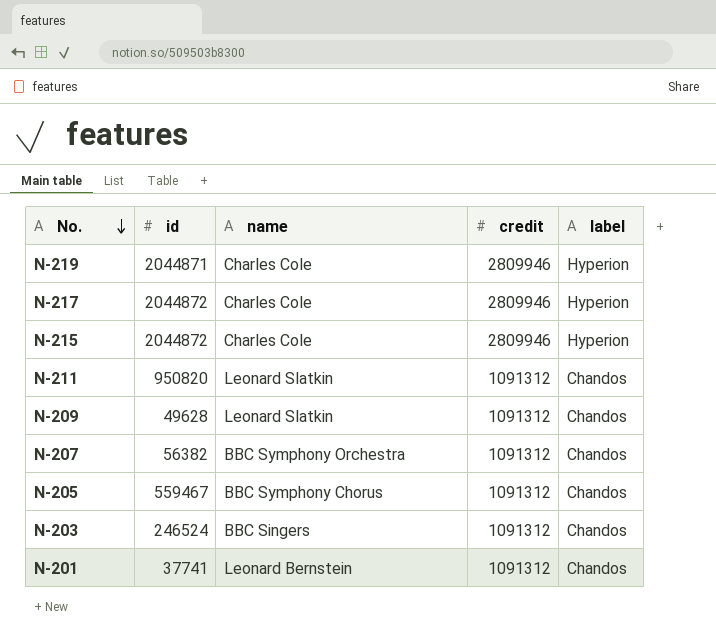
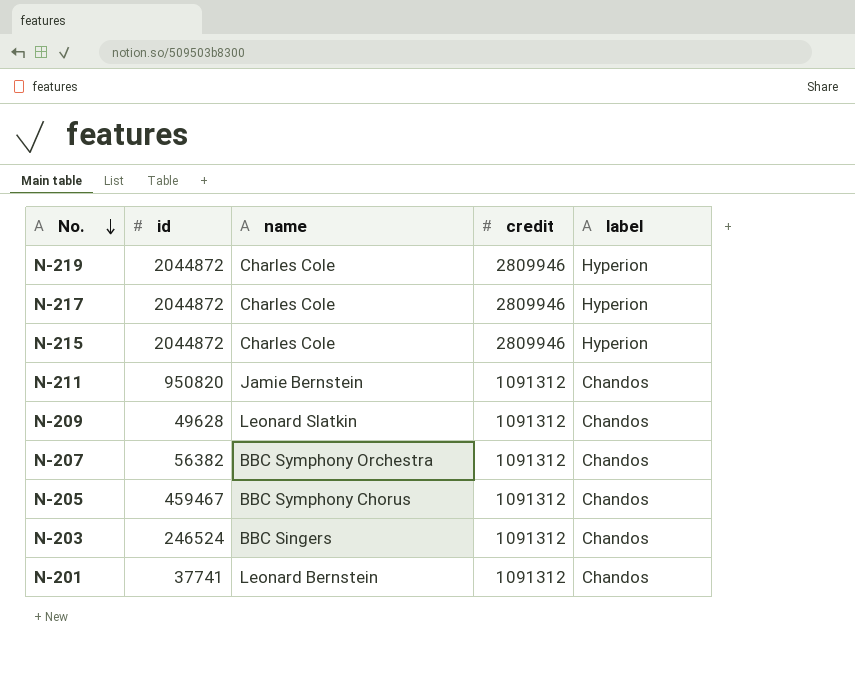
N-219 | id: 2044871 -> 2044872
N-211 | name: Leonard Slatkin -> Jamie Bernstein
N-205 | id: 559467 -> 459467

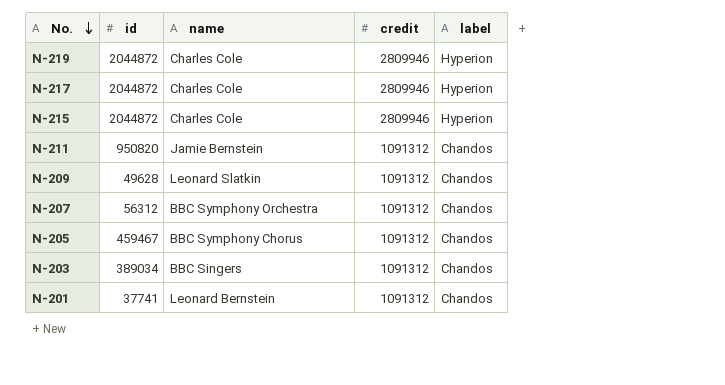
N-207 | id: 56382 -> 56312
N-203 | id: 246524 -> 389034

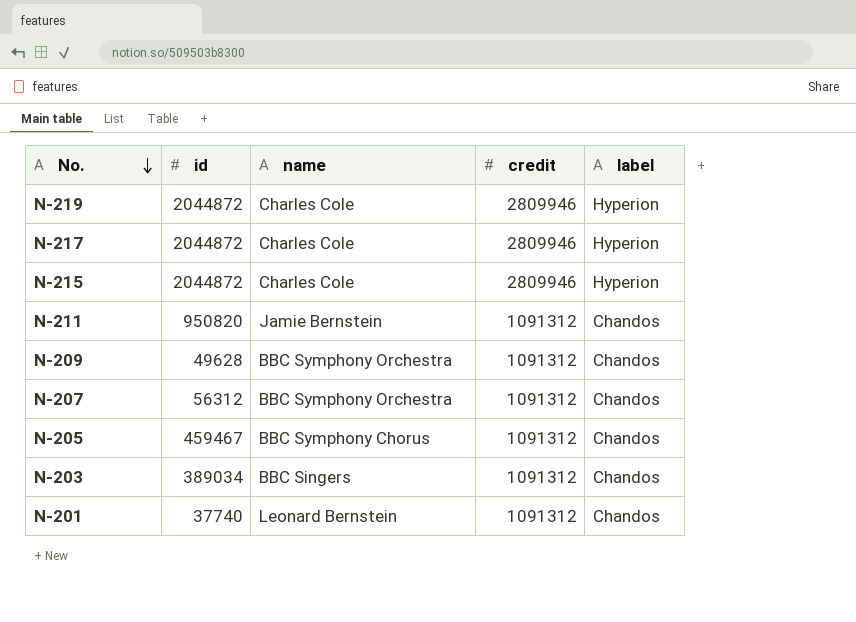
N-209 | name: Leonard Slatkin -> BBC Symphony Orchestra
N-201 | id: 37741 -> 37740

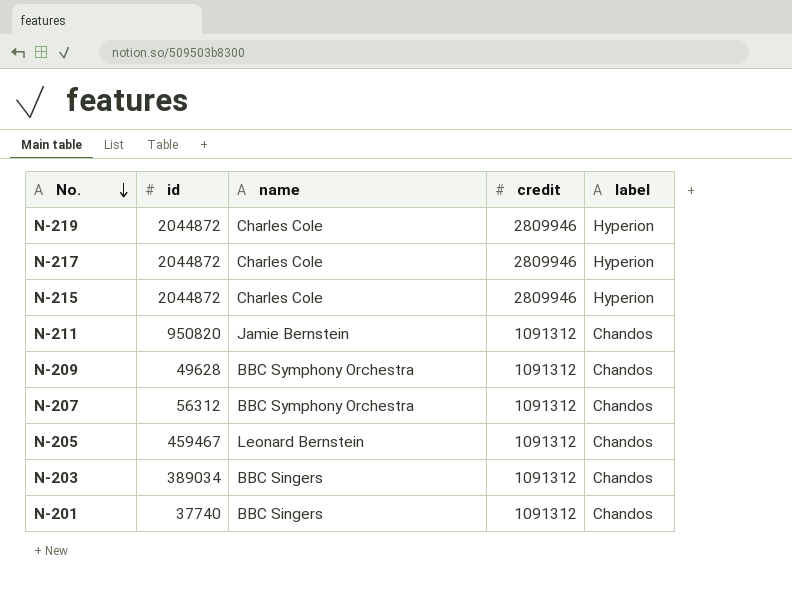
N-205 | name: BBC Symphony Chorus -> Leonard Bernstein
N-201 | name: Leonard Bernstein -> BBC Singers

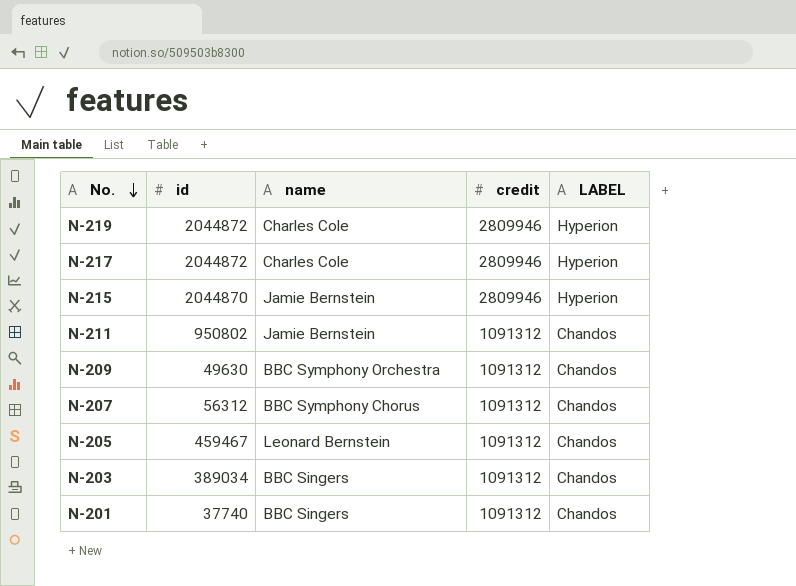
column name: label -> LABEL
N-215 | id: 2044872 -> 2044870
N-215 | name: Charles Cole -> Jamie Bernstein
N-211 | id: 950820 -> 950802
N-209 | id: 49628 -> 49630
N-207 | name: BBC Symphony Orchestra -> BBC Symphony Chorus

